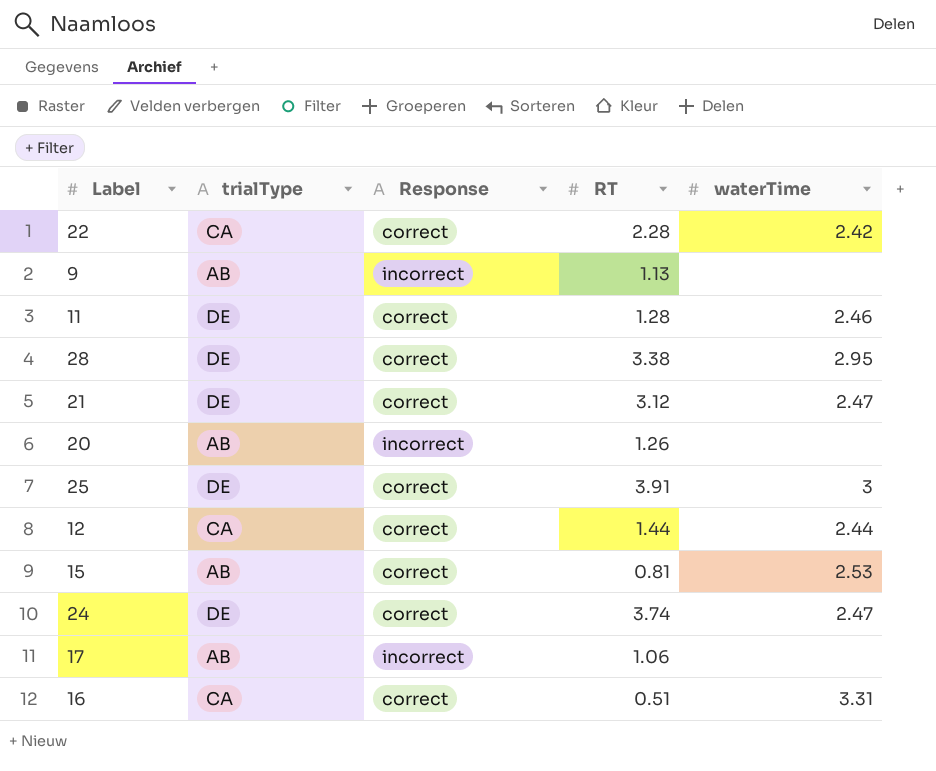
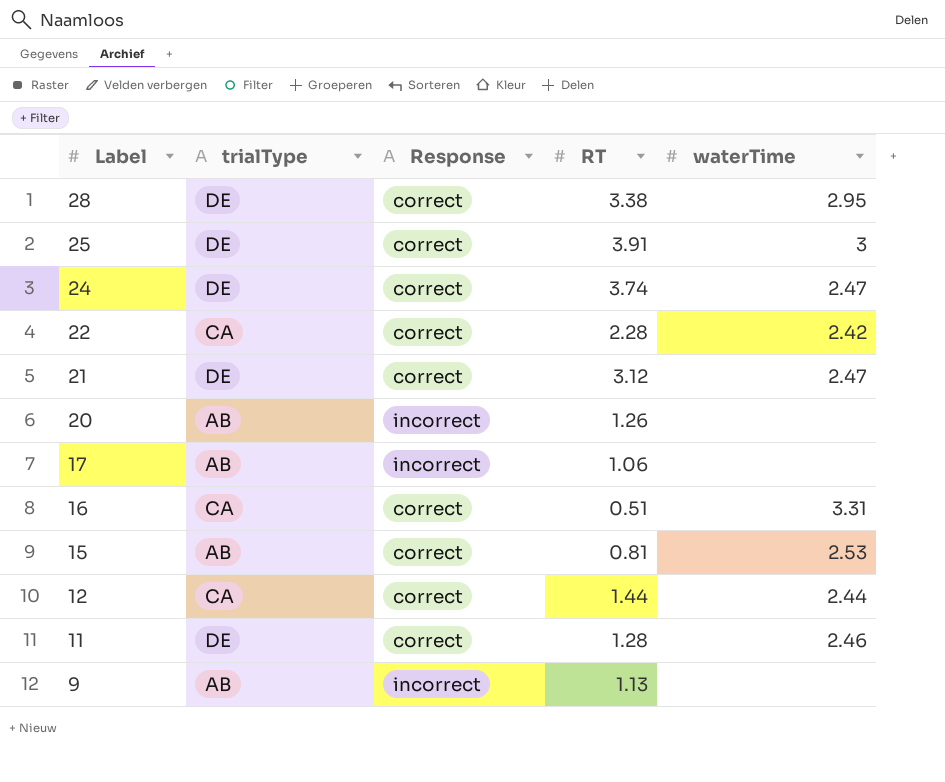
row order: none -> Label descending

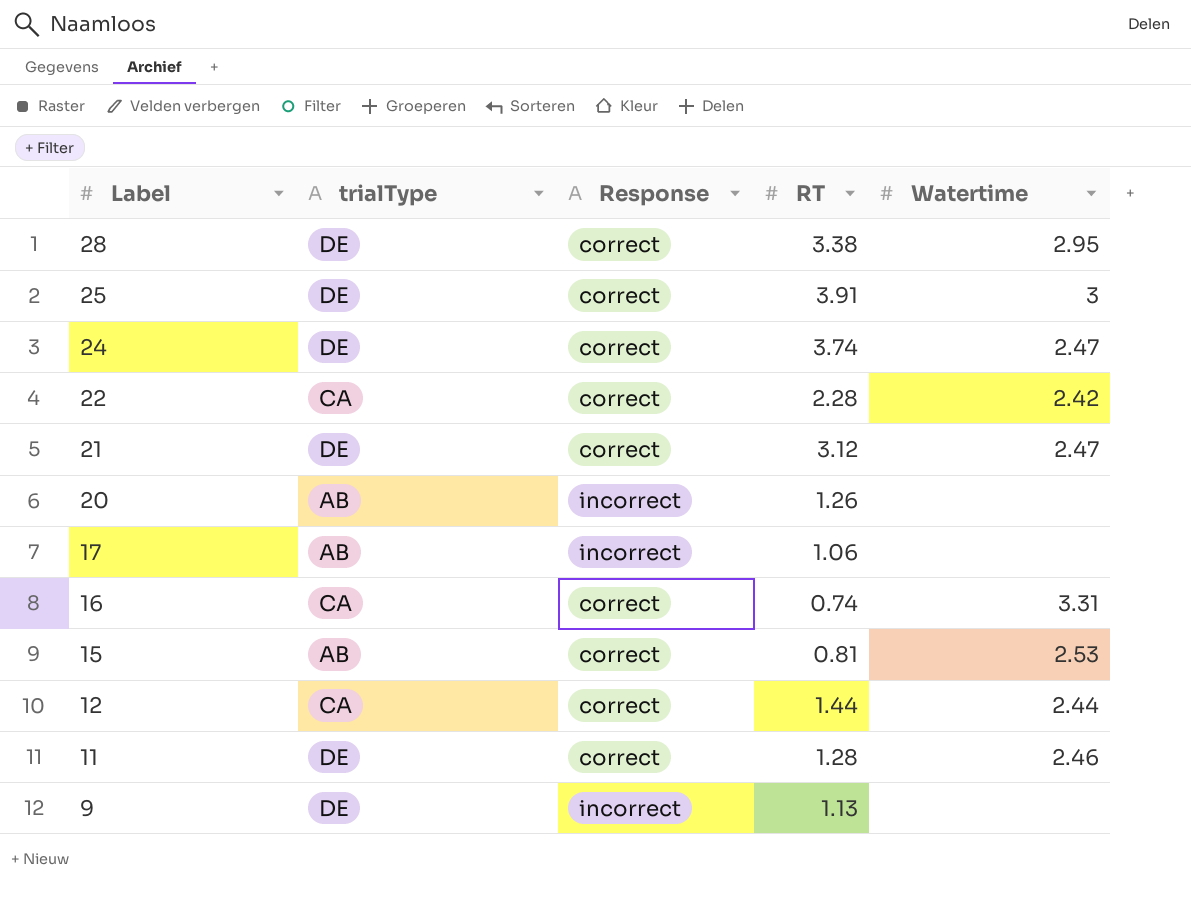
column name: waterTime -> Watertime
16 | RT: 0.51 -> 0.74
9 | trialType: AB -> DE

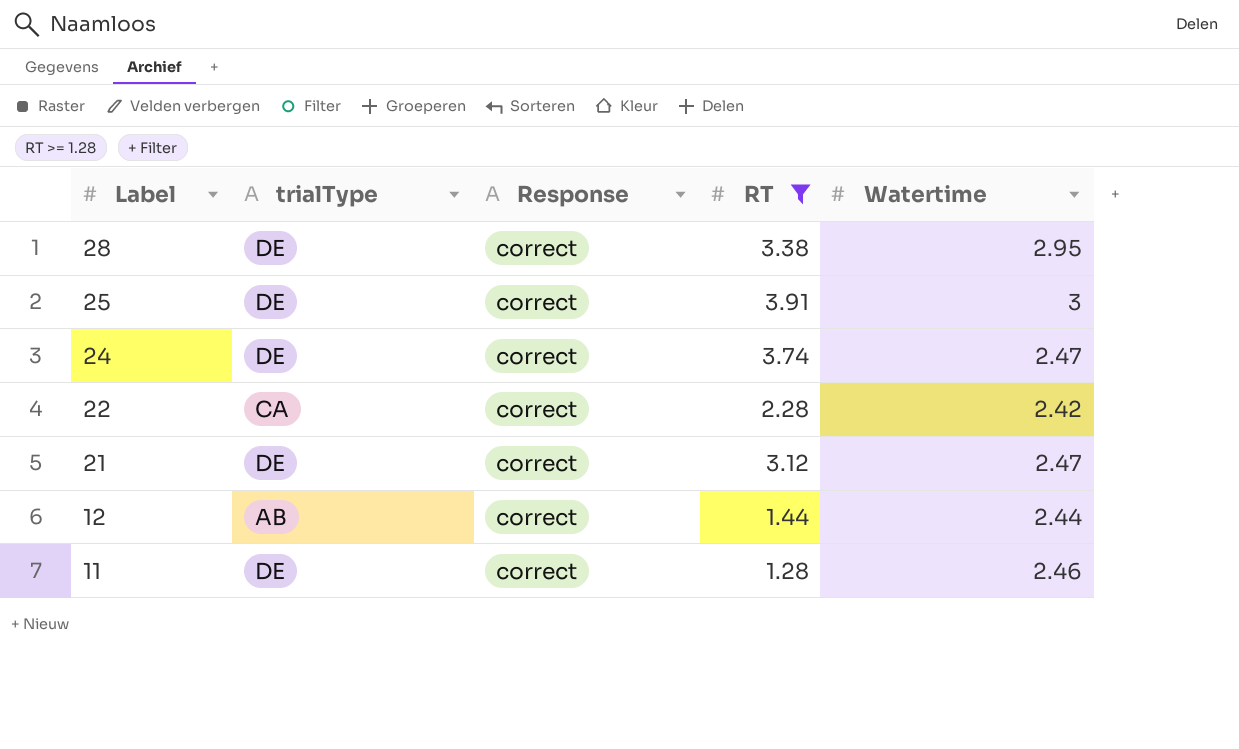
filter: none -> RT >= 1.28
12 | trialType: CA -> AB

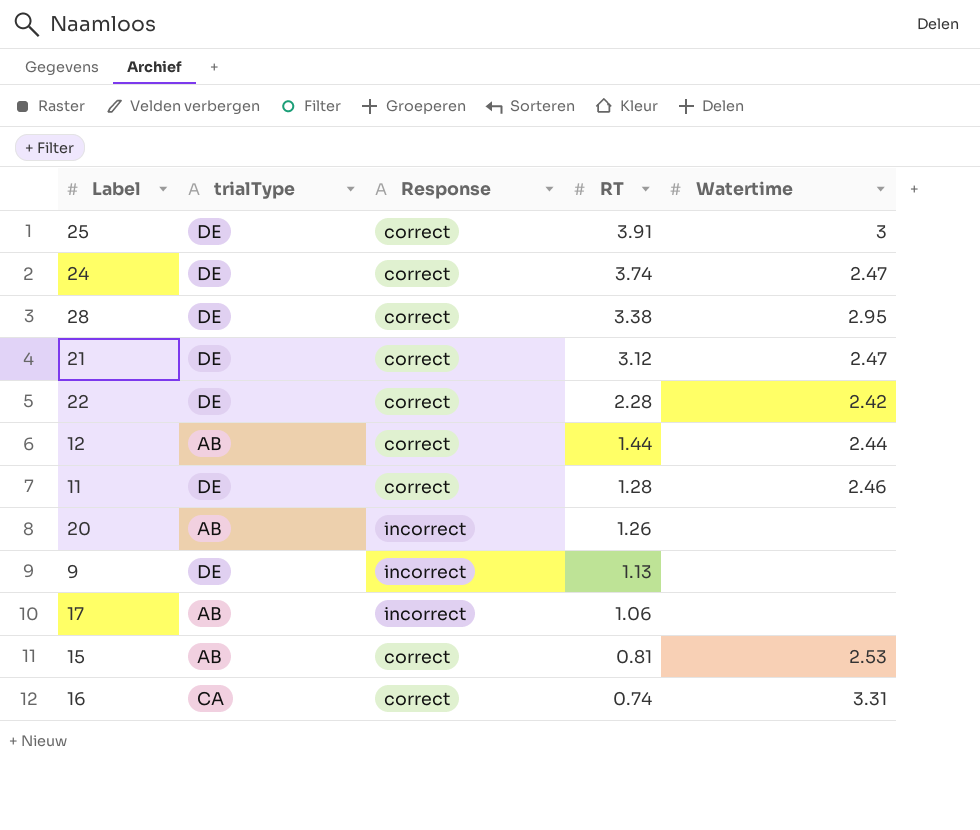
filter: RT >= 1.28 -> none
row order: Label descending -> RT descending
22 | trialType: CA -> DE

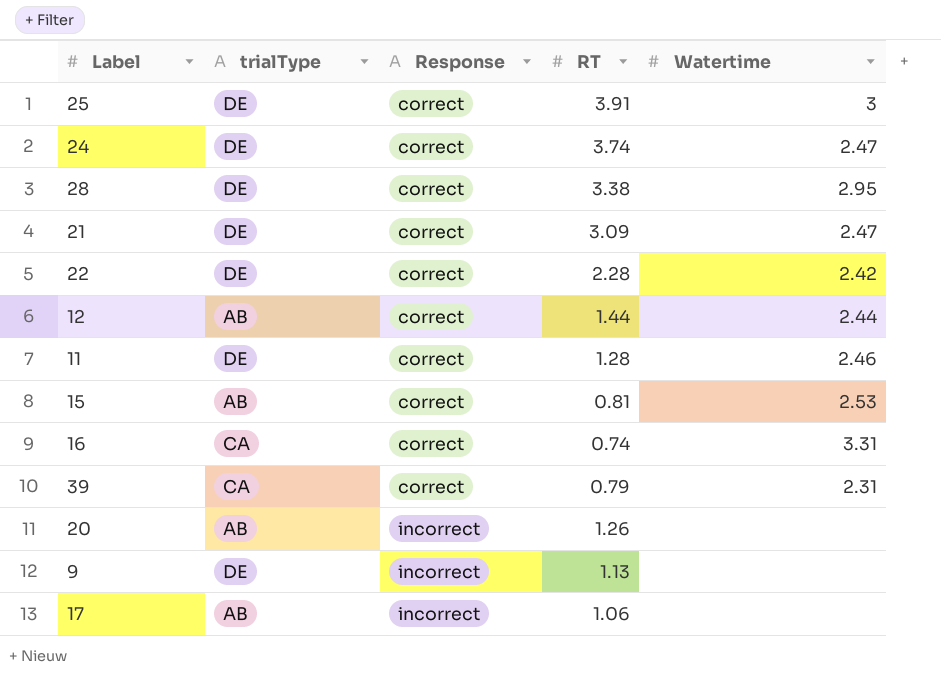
row order: RT descending -> Response ascending
21 | RT: 3.12 -> 3.09
row 39: none -> CA | correct | 0.79 | 2.31

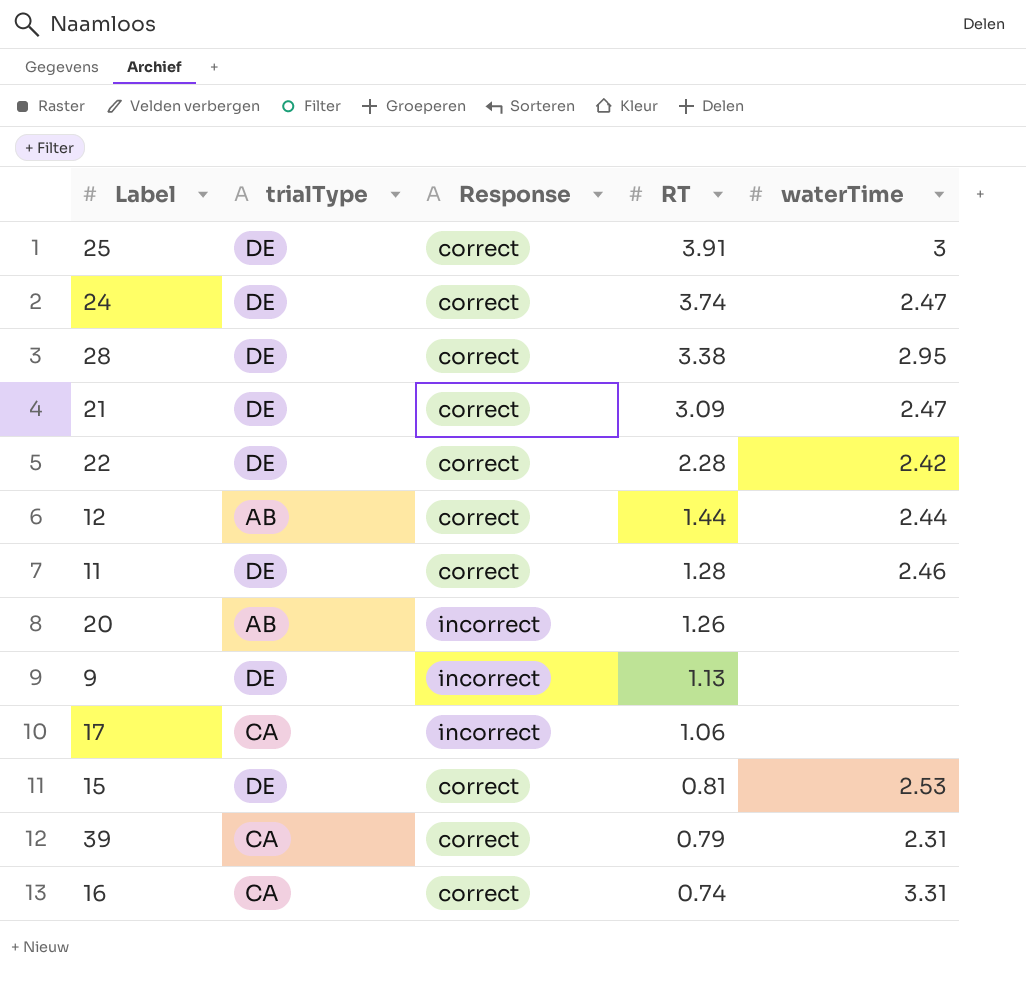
row order: Response ascending -> RT descending
column name: Watertime -> waterTime
17 | trialType: AB -> CA
15 | trialType: AB -> DE

